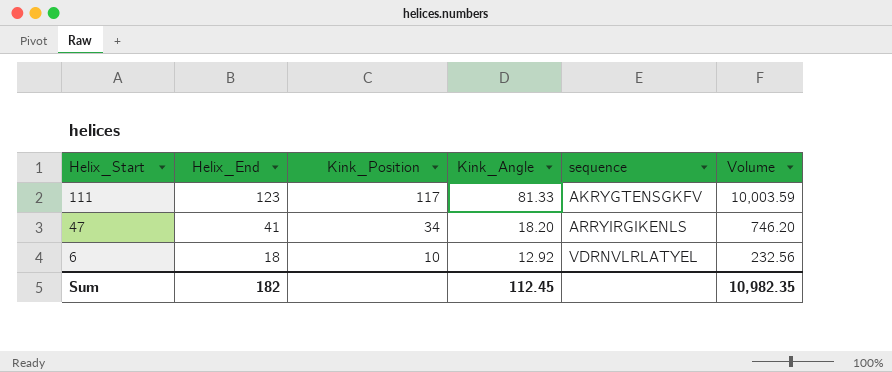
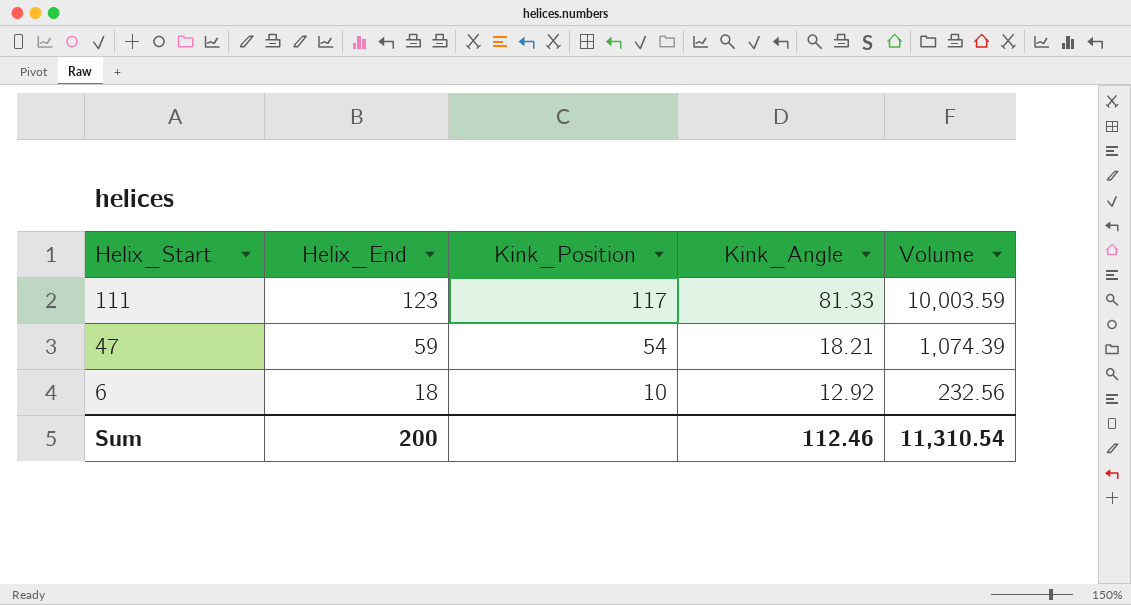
column sequence | position: 5 -> none
47 | Helix_End: 41 -> 59
47 | Kink_Position: 34 -> 54
47 | Kink_Angle: 18.20 -> 18.21
47 | Volume: 746.20 -> 1,074.39
Sum | Helix_End: 182 -> 200
Sum | Kink_Angle: 112.45 -> 112.46
Sum | Volume: 10,982.35 -> 11,310.54

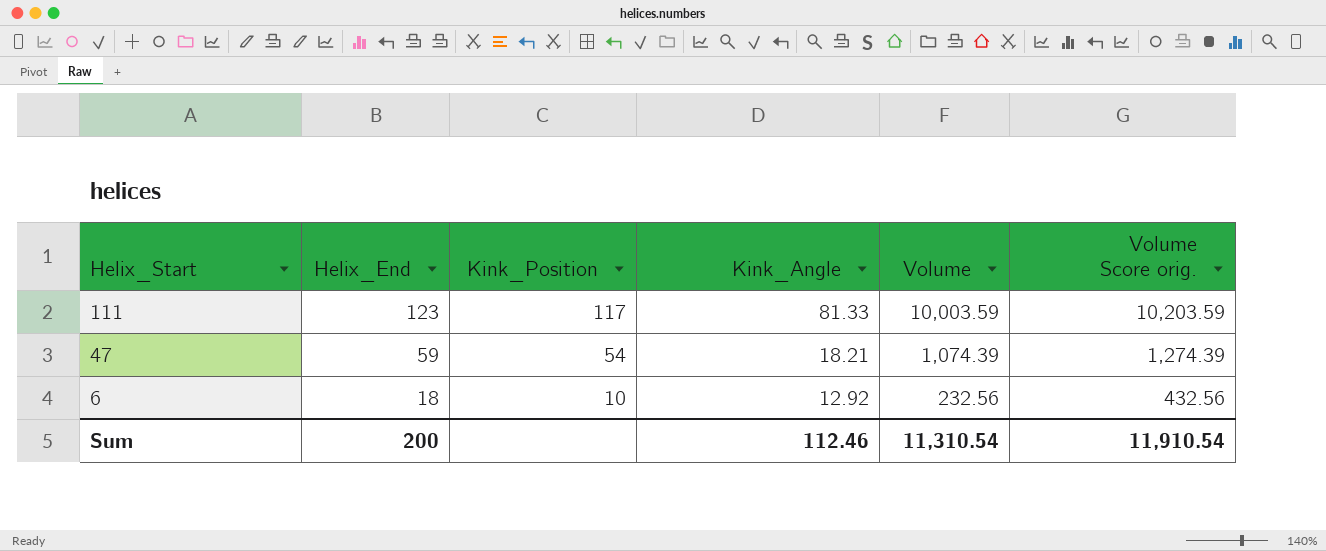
column Volume Score orig. | formula: none -> [Volume] + 200

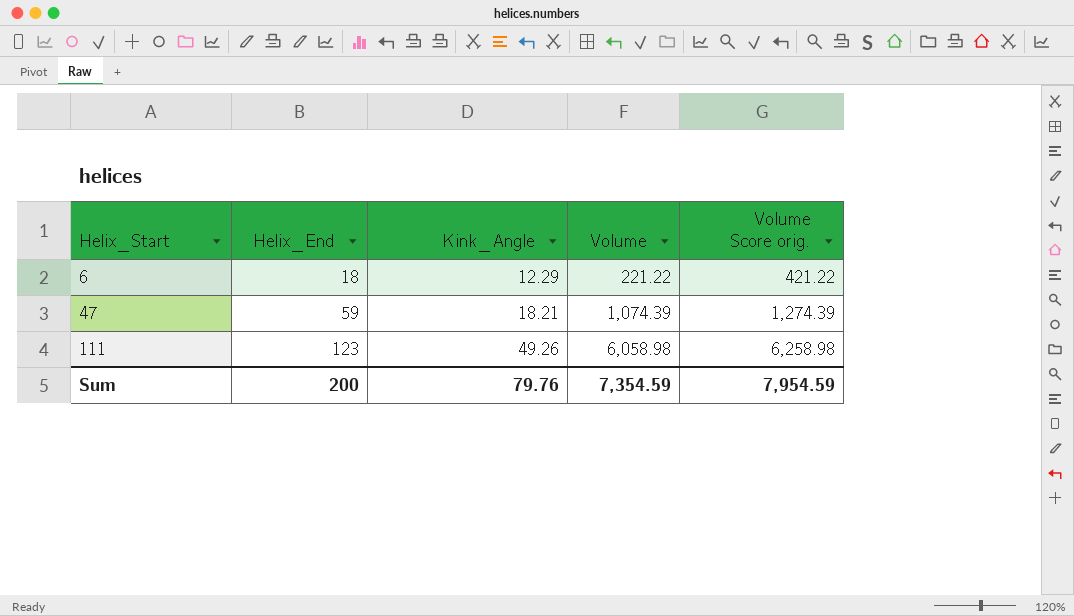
row order: Helix_Start descending -> Helix_Start ascending
column Kink_Position | position: 3 -> none
6 | Kink_Angle: 12.92 -> 12.29
6 | Volume: 232.56 -> 221.22
6 | Volume Score orig.: 432.56 -> 421.22
111 | Kink_Angle: 81.33 -> 49.26
111 | Volume: 10,003.59 -> 6,058.98
111 | Volume Score orig.: 10,203.59 -> 6,258.98
Sum | Kink_Angle: 112.46 -> 79.76
Sum | Volume: 11,310.54 -> 7,354.59
Sum | Volume Score orig.: 11,910.54 -> 7,954.59

